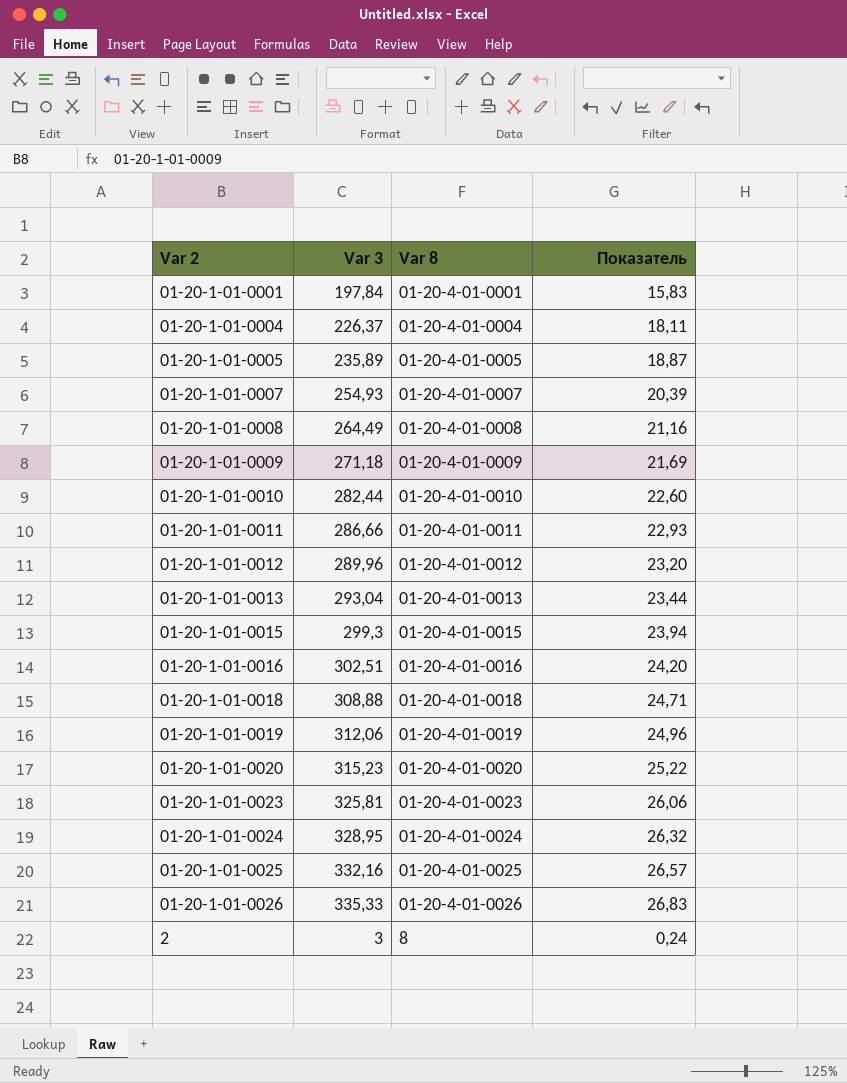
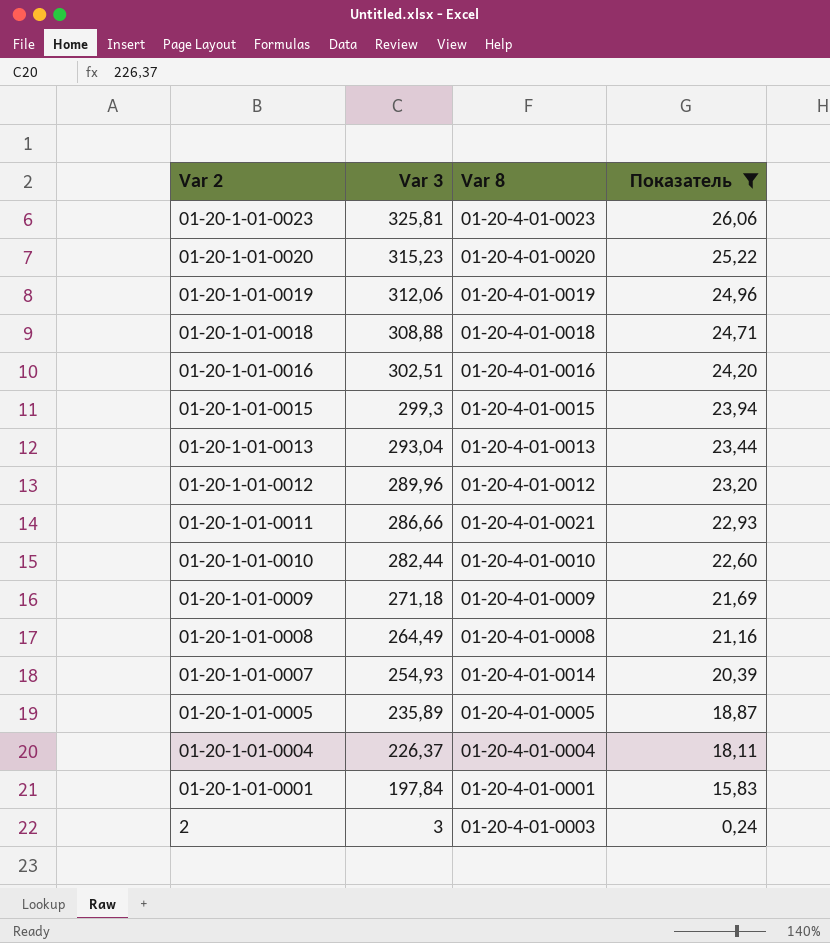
filter: none -> Показатель <= 26,06
row order: Var 2 ascending -> Var 3 descending
01-20-1-01-0011 | Var 8: 01-20-4-01-0011 -> 01-20-4-01-0021
01-20-1-01-0007 | Var 8: 01-20-4-01-0007 -> 01-20-4-01-0014
2 | Var 8: 8 -> 01-20-4-01-0003

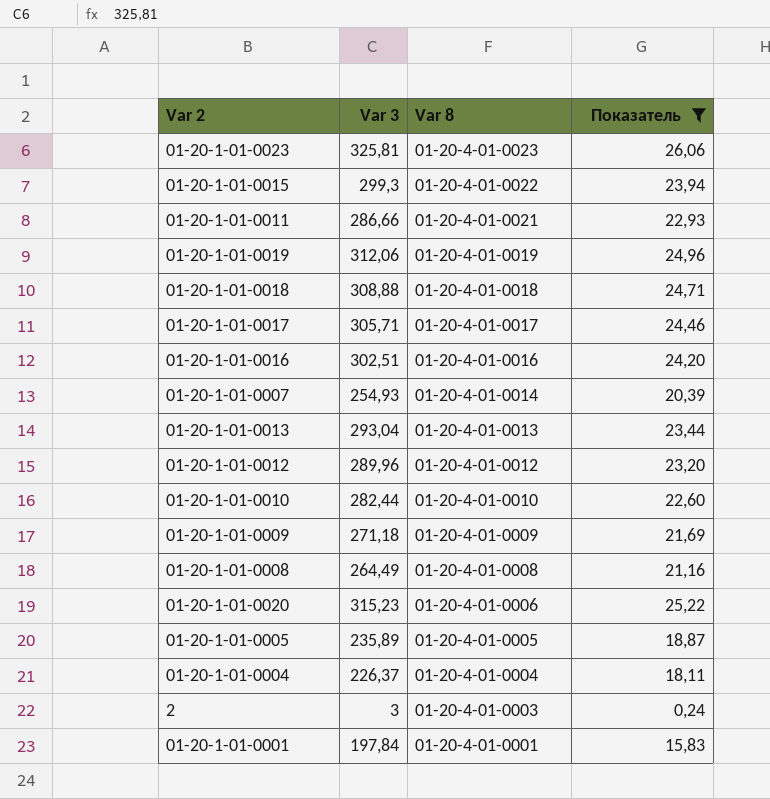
row order: Var 3 descending -> Var 8 descending
01-20-1-01-0015 | Var 8: 01-20-4-01-0015 -> 01-20-4-01-0022
row 01-20-1-01-0017: none -> 305,71 | 01-20-4-01-0017 | 24,46
01-20-1-01-0020 | Var 8: 01-20-4-01-0020 -> 01-20-4-01-0006

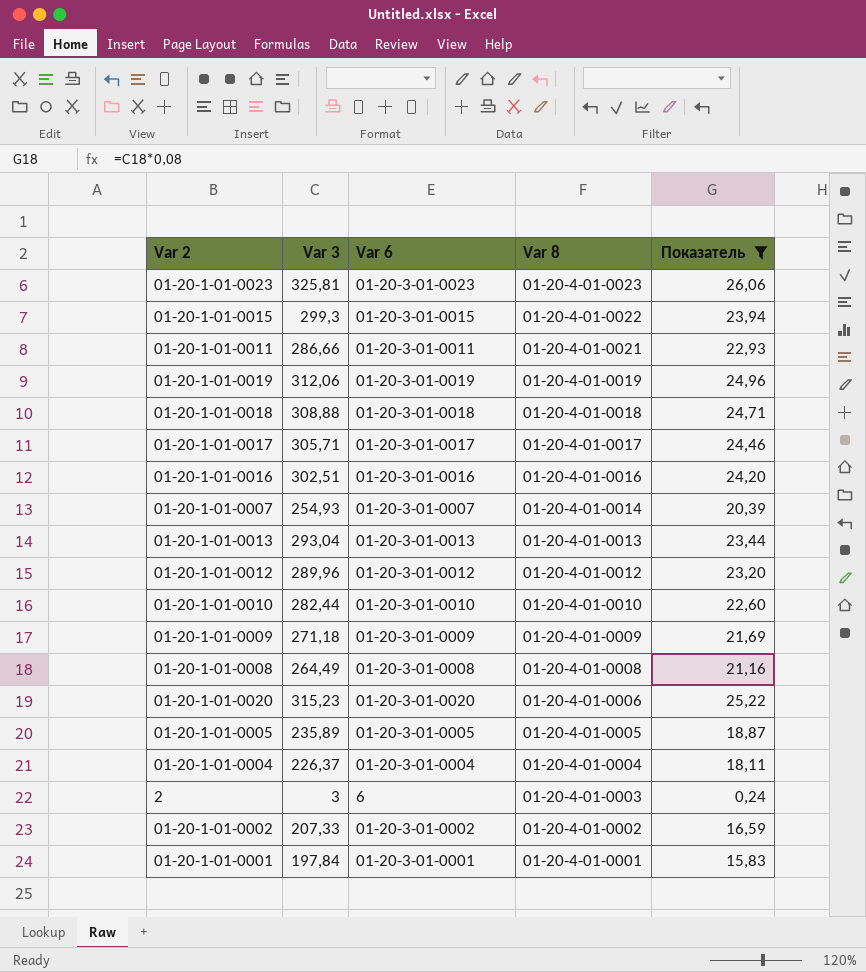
column Var 6 | position: none -> 3
row 01-20-1-01-0002: none -> 207,33 | 01-20-3-01-0002 | 01-20-4-01-0002 | 16,59

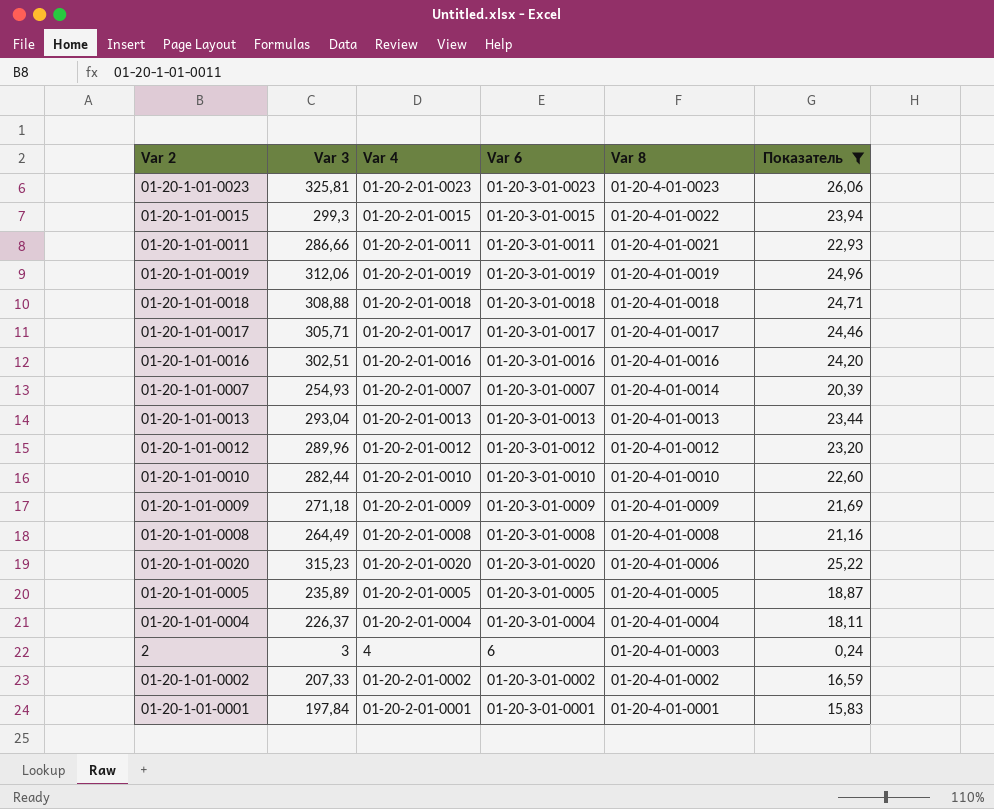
column Var 4 | position: none -> 3

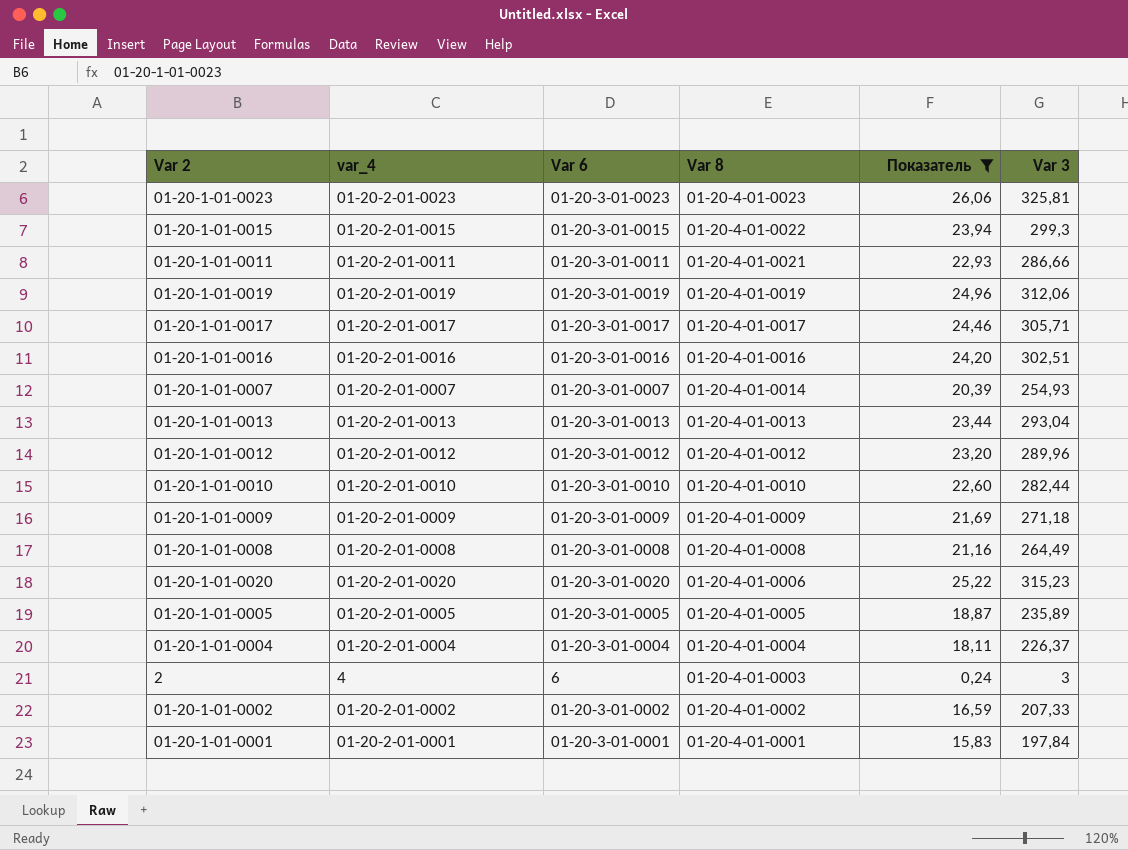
column name: Var 4 -> var_4
column Var 3 | position: 2 -> 6
row 01-20-1-01-0018: 308,88 | 01-20-2-01-0018 | 01-20-3-01-0018 | 01-20-4-01-0018 | 24,71 -> none

